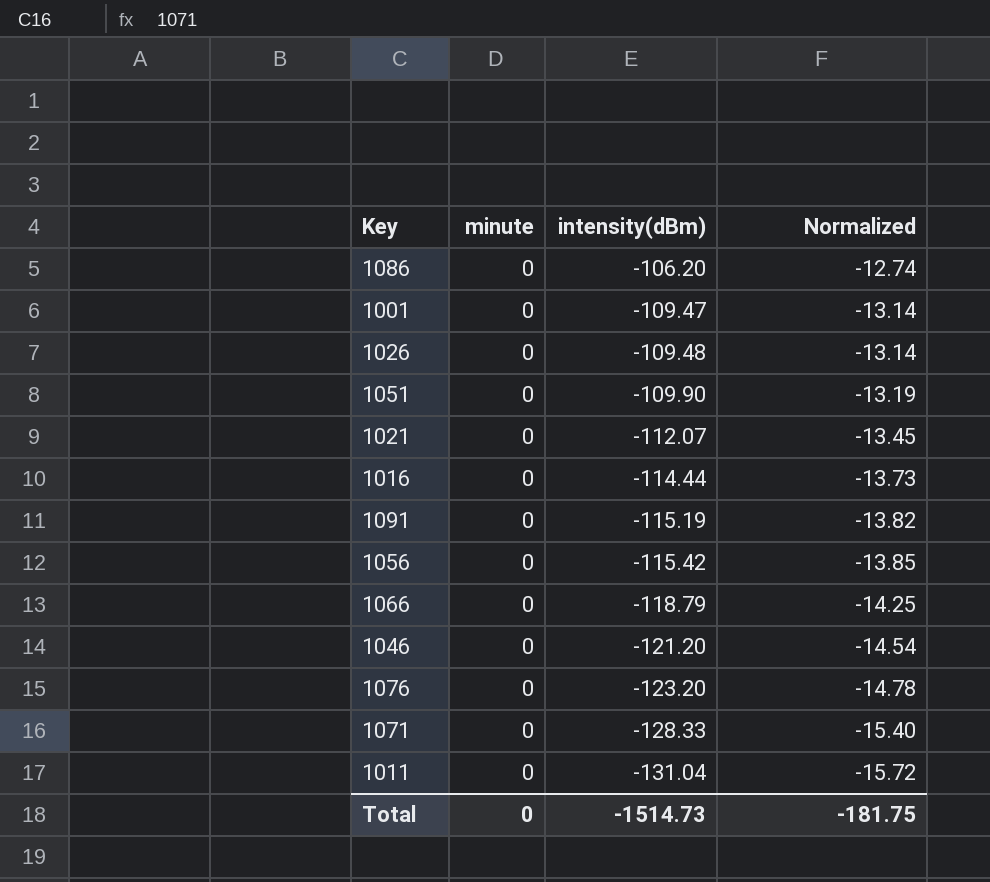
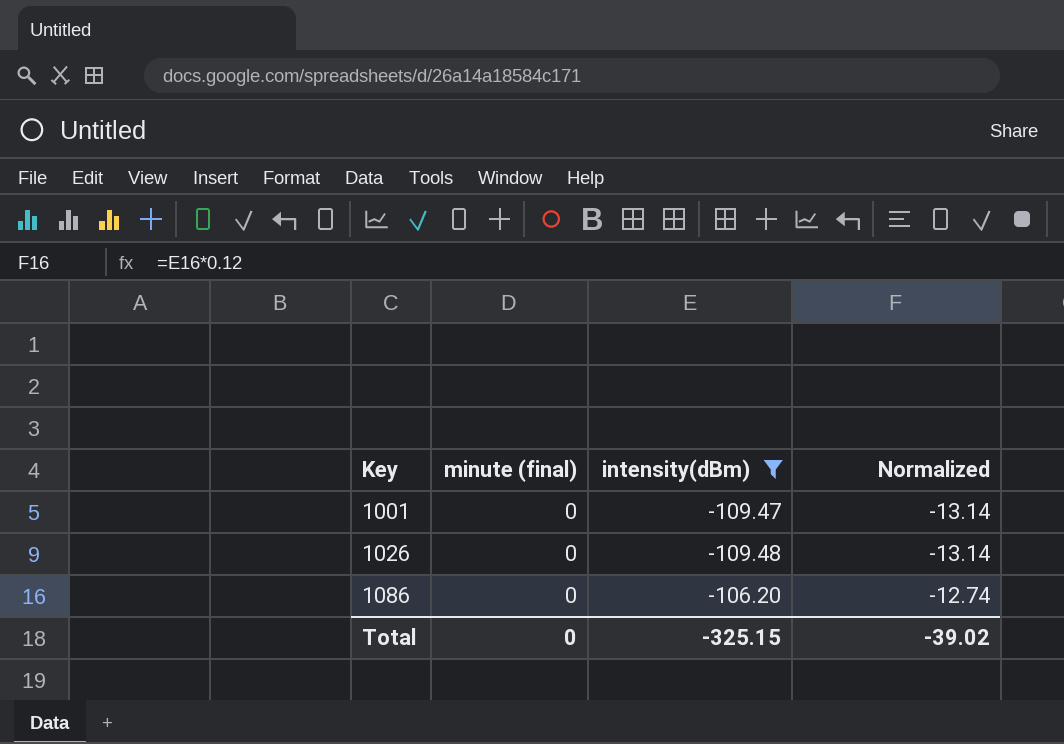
filter: none -> intensity(dBm) >= -109.48
row order: intensity(dBm) descending -> Key ascending
column name: minute -> minute (final)
Total | intensity(dBm): -1514.73 -> -325.15
Total | Normalized: -181.75 -> -39.02

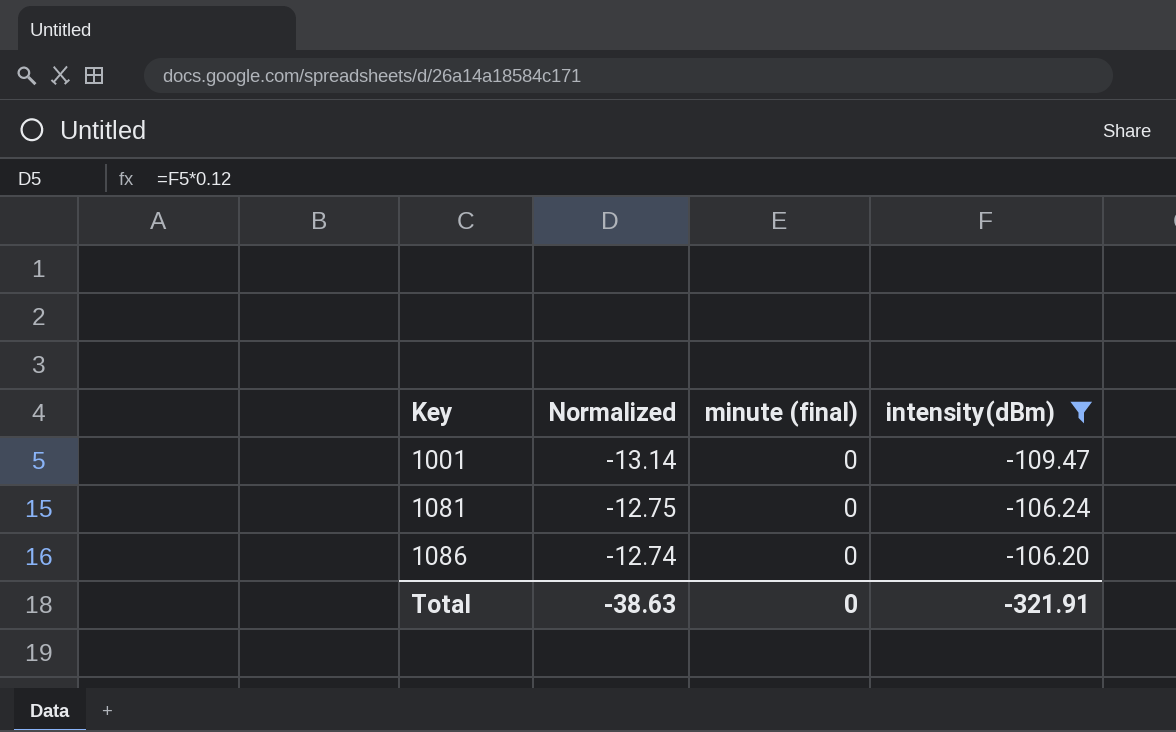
column Normalized | position: 4 -> 2
row 1026: 0 | -109.48 | -13.14 -> none
row 1081: none -> -12.75 | 0 | -106.24
Total | Normalized: -39.02 -> -38.63
Total | intensity(dBm): -325.15 -> -321.91

